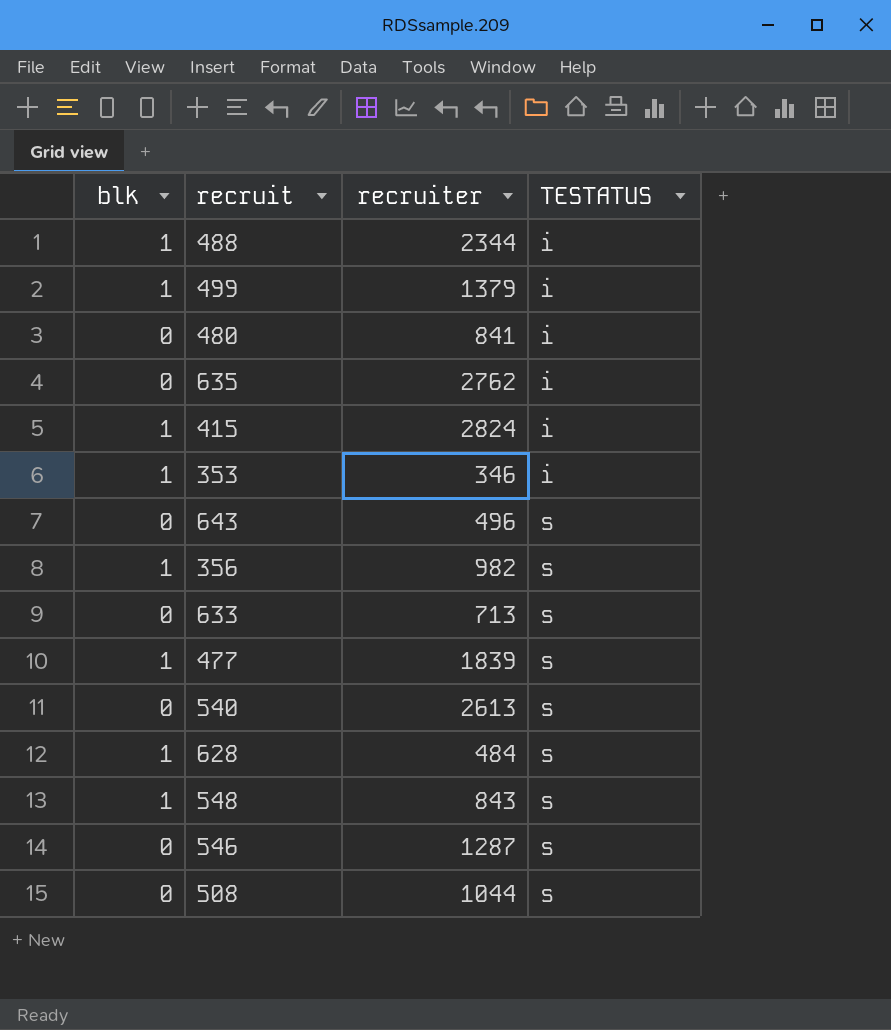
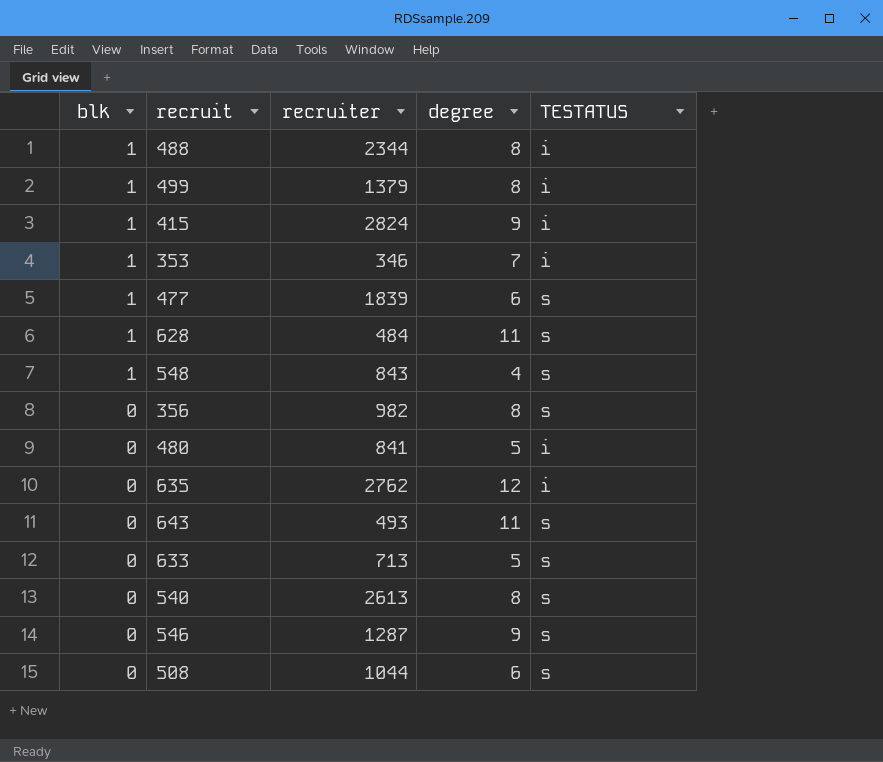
row order: TESTATUS ascending -> blk descending
column degree | position: none -> 4
356 | blk: 1 -> 0
643 | recruiter: 496 -> 493

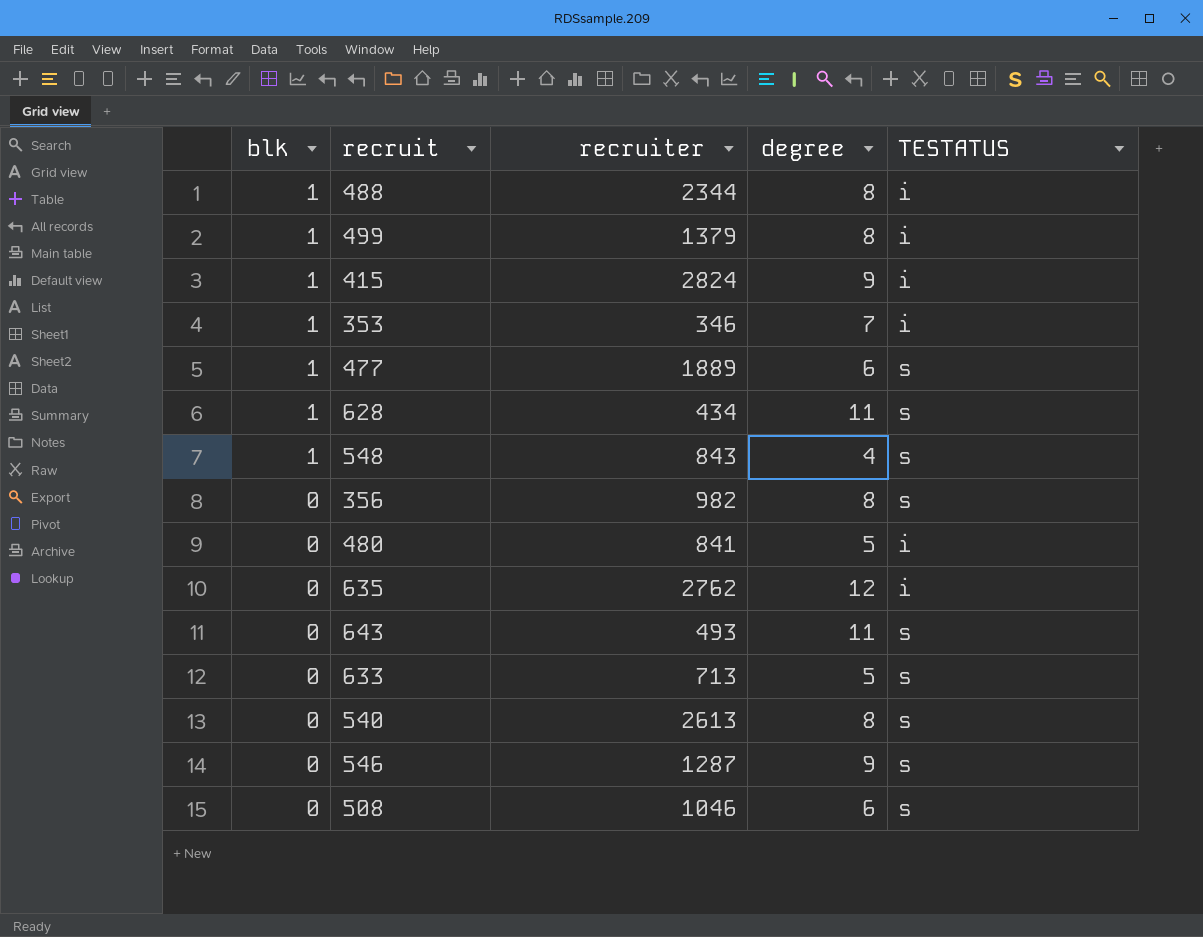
477 | recruiter: 1839 -> 1889
628 | recruiter: 484 -> 434
508 | recruiter: 1044 -> 1046

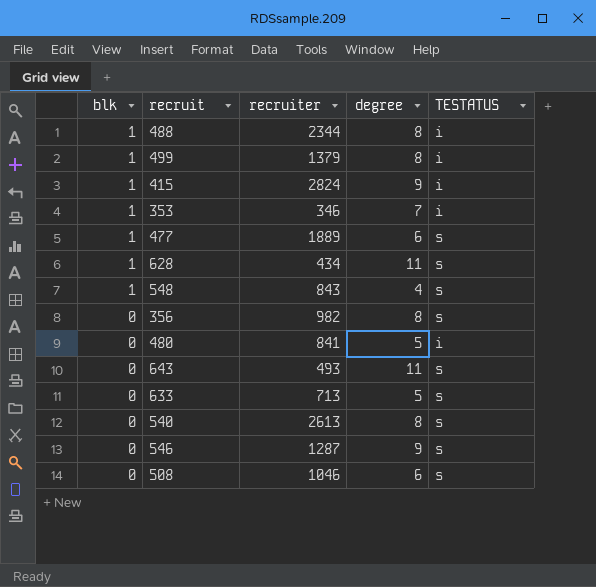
row 635: 0 | 2762 | 12 | i -> none

